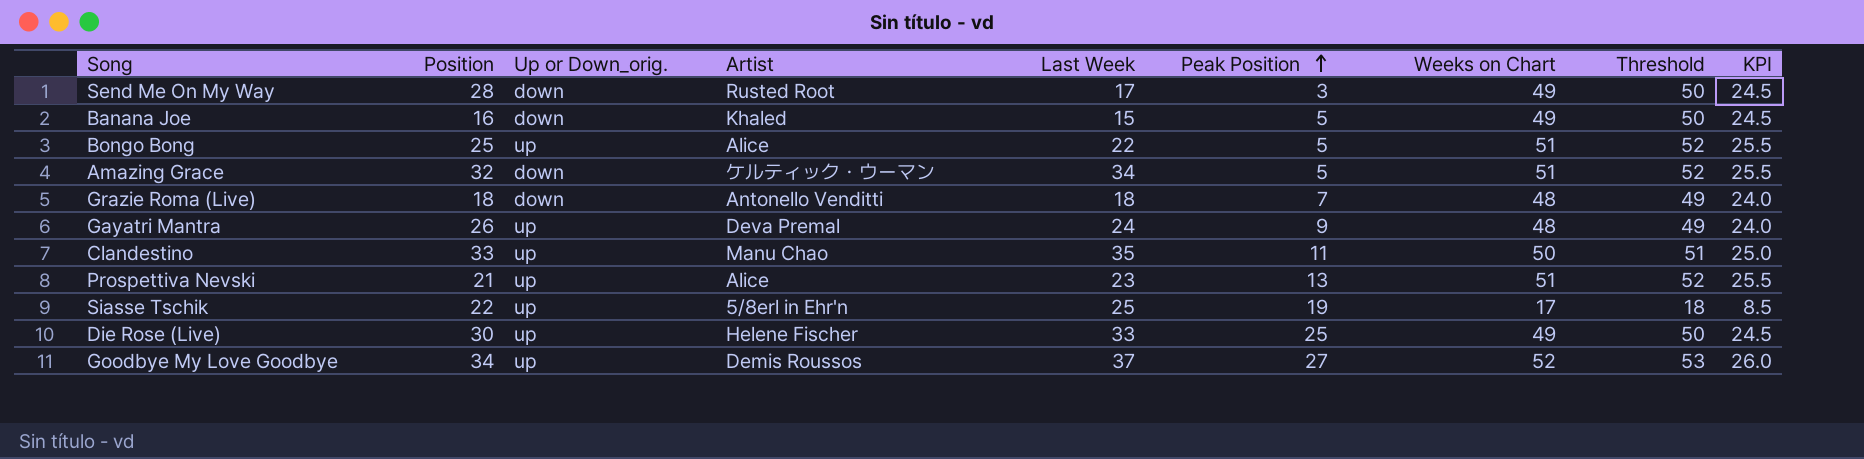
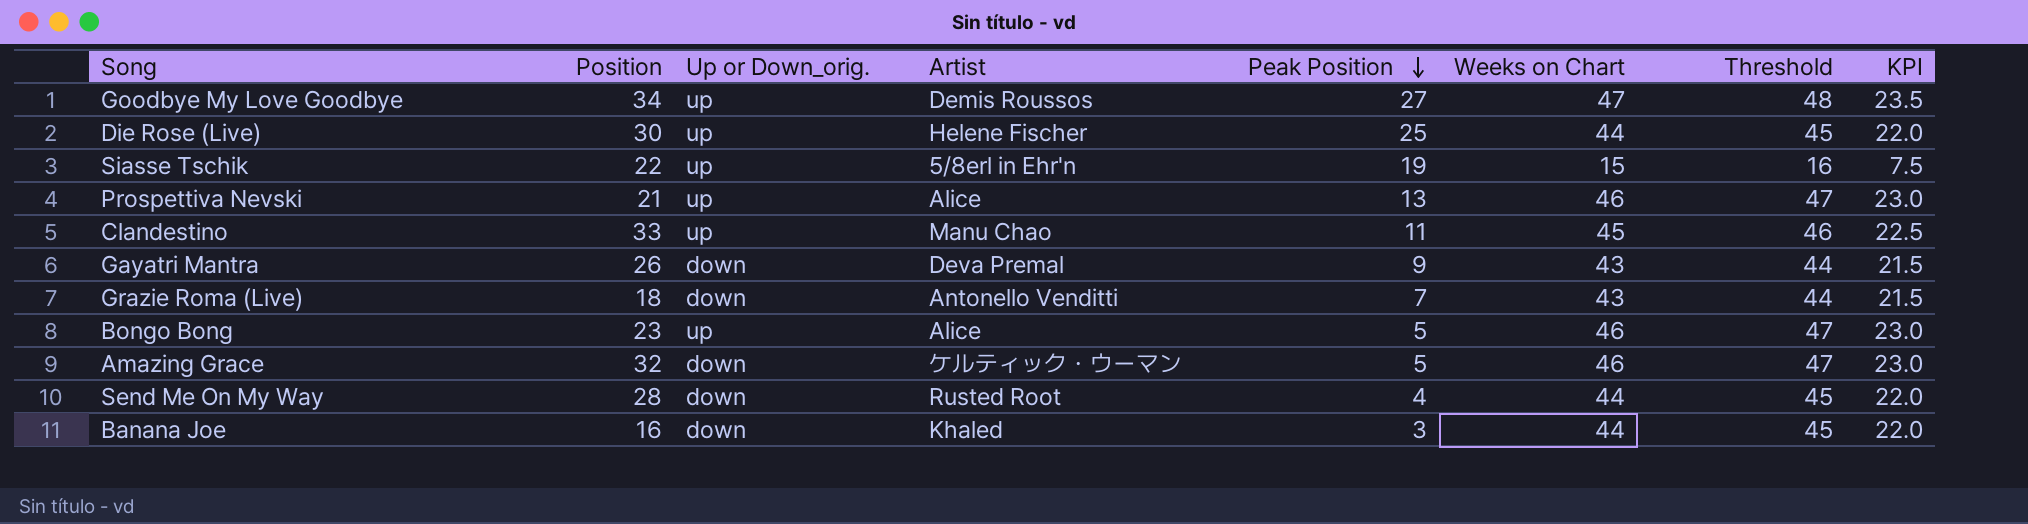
row order: Peak Position ascending -> Peak Position descending
column Last Week | position: 5 -> none
Goodbye My Love Goodbye | Weeks on Chart: 52 -> 47
Goodbye My Love Goodbye | Threshold: 53 -> 48
Goodbye My Love Goodbye | KPI: 26.0 -> 23.5
Die Rose (Live) | Weeks on Chart: 49 -> 44
Die Rose (Live) | Threshold: 50 -> 45
Die Rose (Live) | KPI: 24.5 -> 22.0
Siasse Tschik | Weeks on Chart: 17 -> 15
Siasse Tschik | Threshold: 18 -> 16
Siasse Tschik | KPI: 8.5 -> 7.5
Prospettiva Nevski | Weeks on Chart: 51 -> 46
Prospettiva Nevski | Threshold: 52 -> 47
Prospettiva Nevski | KPI: 25.5 -> 23.0
Clandestino | Weeks on Chart: 50 -> 45
Clandestino | Threshold: 51 -> 46
Clandestino | KPI: 25.0 -> 22.5
Gayatri Mantra | Up or Down_orig.: up -> down
Gayatri Mantra | Weeks on Chart: 48 -> 43
Gayatri Mantra | Threshold: 49 -> 44
Gayatri Mantra | KPI: 24.0 -> 21.5
Grazie Roma (Live) | Weeks on Chart: 48 -> 43
Grazie Roma (Live) | Threshold: 49 -> 44
Grazie Roma (Live) | KPI: 24.0 -> 21.5
Bongo Bong | Position: 25 -> 23
Bongo Bong | Weeks on Chart: 51 -> 46
Bongo Bong | Threshold: 52 -> 47
Bongo Bong | KPI: 25.5 -> 23.0
Amazing Grace | Weeks on Chart: 51 -> 46
Amazing Grace | Threshold: 52 -> 47
Amazing Grace | KPI: 25.5 -> 23.0
Send Me On My Way | Peak Position: 3 -> 4
Send Me On My Way | Weeks on Chart: 49 -> 44
Send Me On My Way | Threshold: 50 -> 45
Send Me On My Way | KPI: 24.5 -> 22.0
Banana Joe | Peak Position: 5 -> 3
Banana Joe | Weeks on Chart: 49 -> 44
Banana Joe | Threshold: 50 -> 45
Banana Joe | KPI: 24.5 -> 22.0

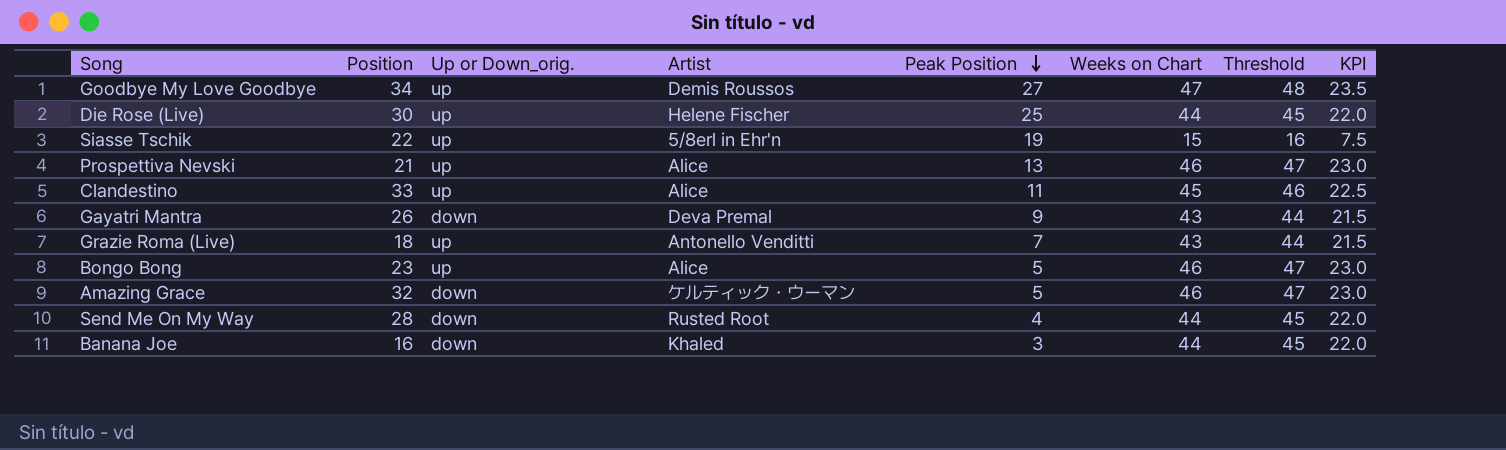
Clandestino | Artist: Manu Chao -> Alice
Grazie Roma (Live) | Up or Down_orig.: down -> up

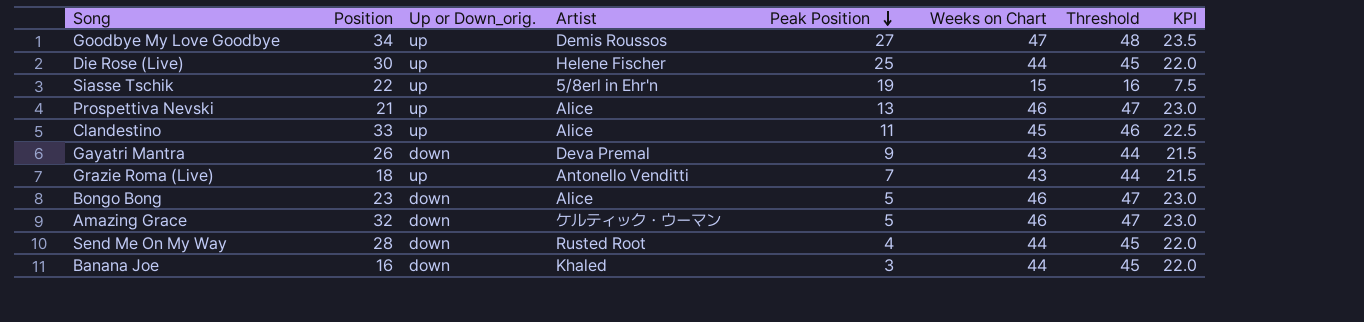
Bongo Bong | Up or Down_orig.: up -> down

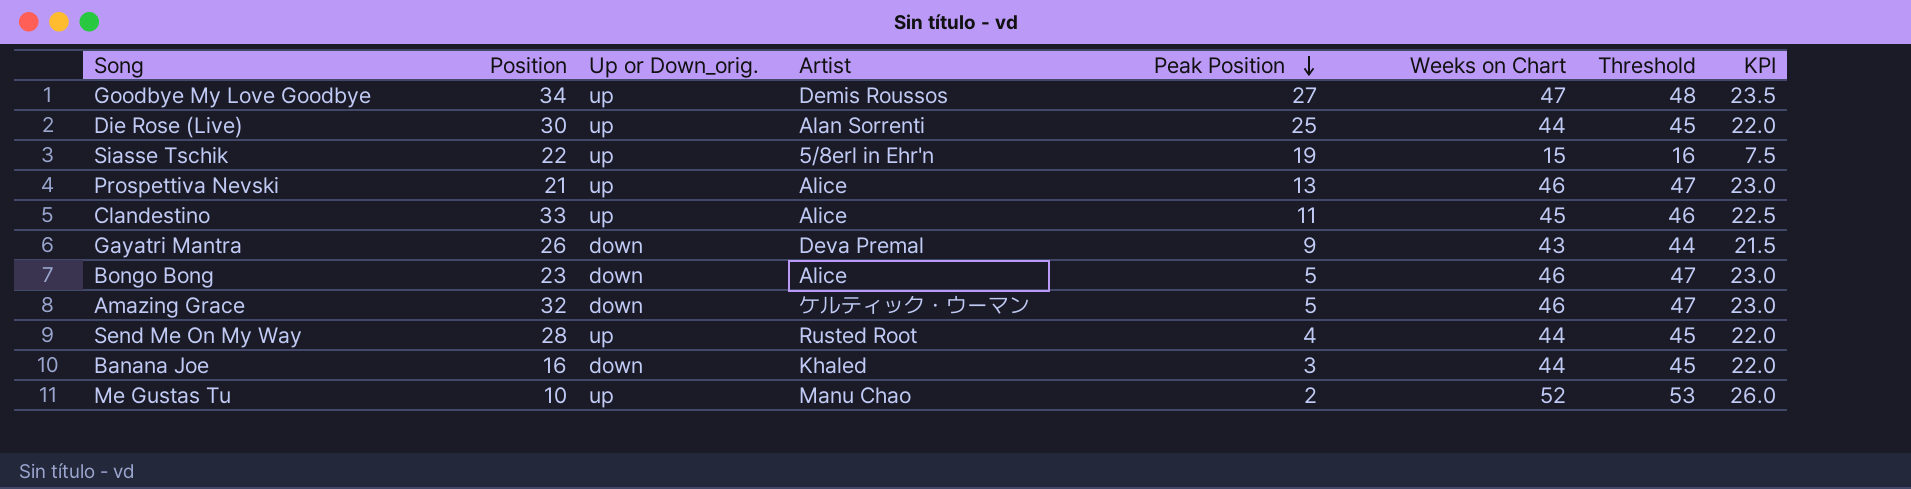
row Grazie Roma (Live): 18 | up | Antonello Venditti | 7 | 43 | 44 | 21.5 -> none
Die Rose (Live) | Artist: Helene Fischer -> Alan Sorrenti
Send Me On My Way | Up or Down_orig.: down -> up
row Me Gustas Tu: none -> 10 | up | Manu Chao | 2 | 52 | 53 | 26.0

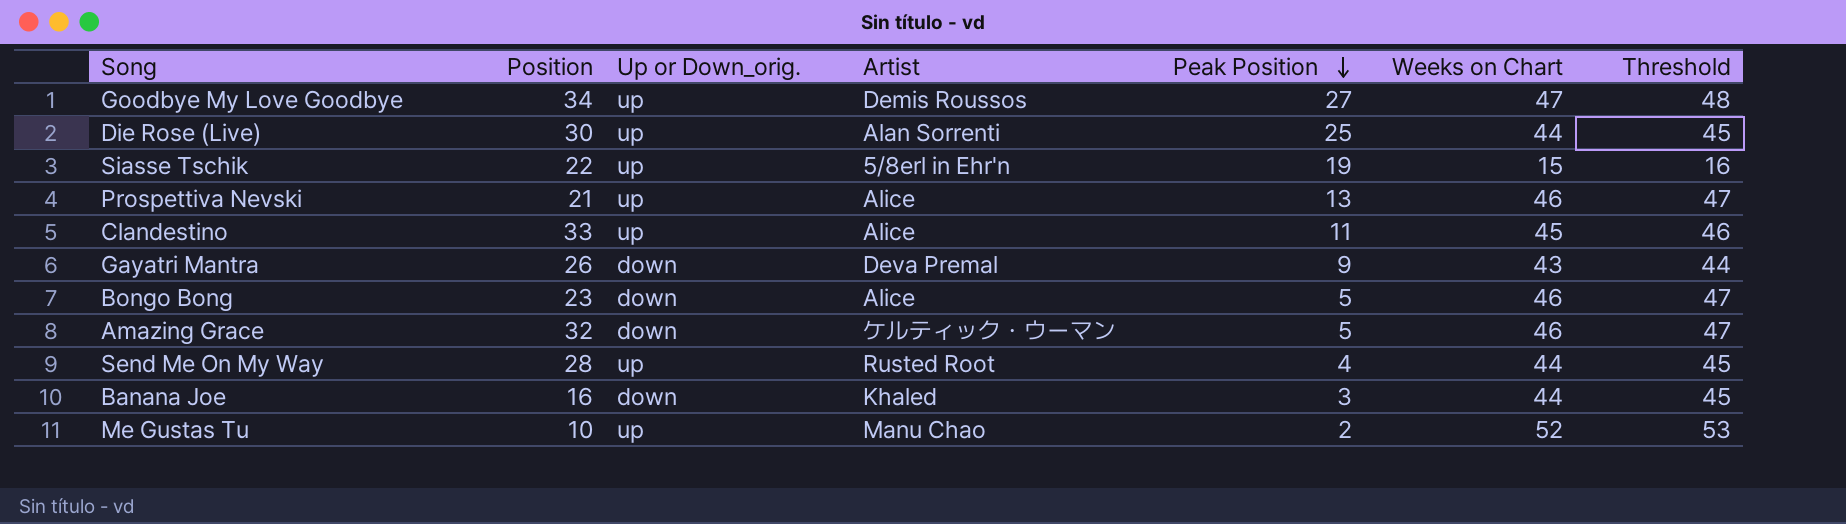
column KPI | formula: [Weeks on Chart] * 0.5 -> none

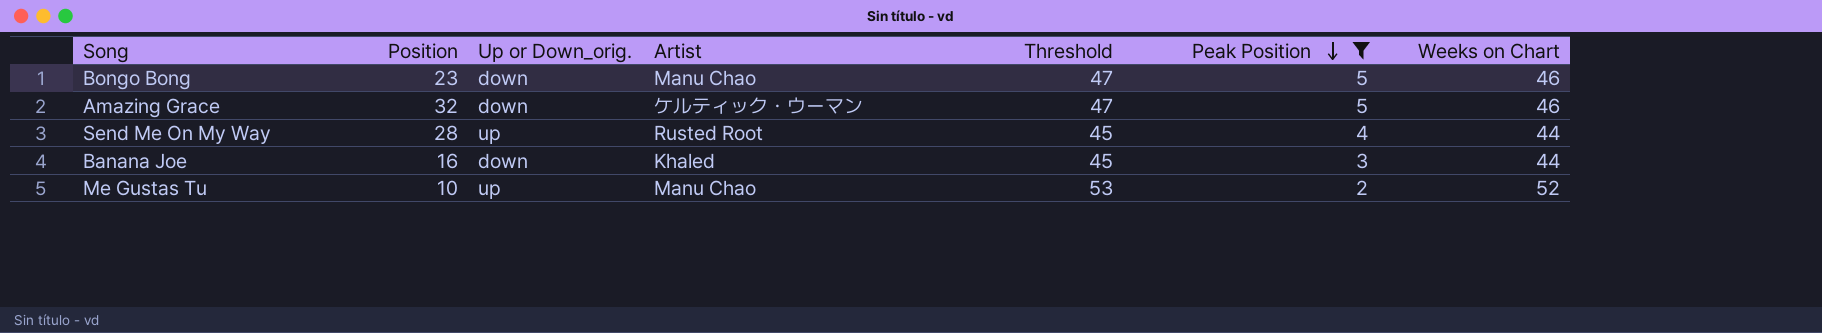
filter: none -> Peak Position <= 5
column Threshold | position: 7 -> 5
Bongo Bong | Artist: Alice -> Manu Chao

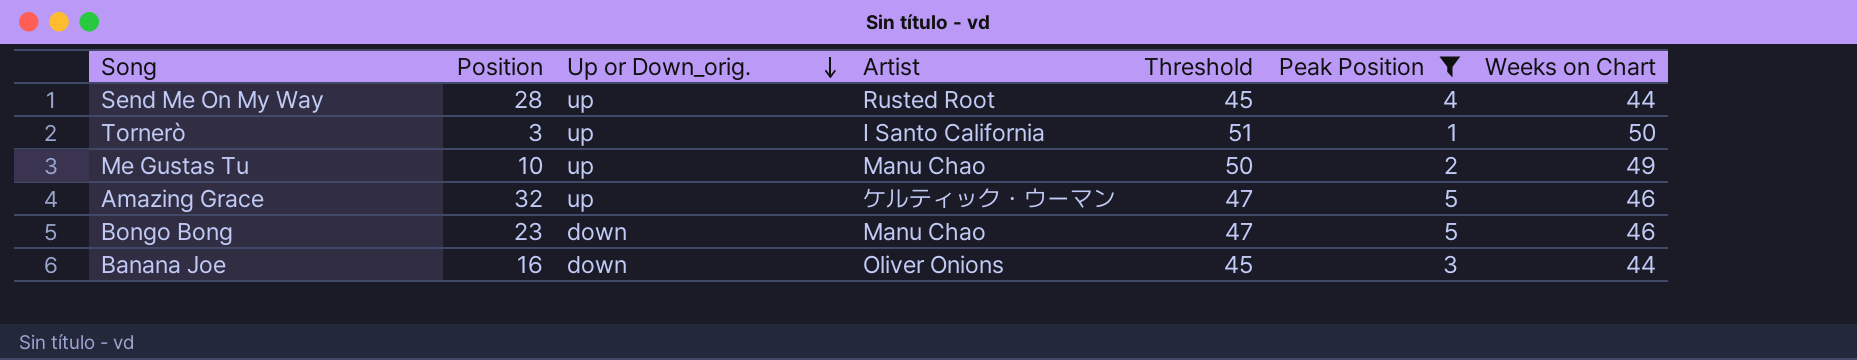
row order: Peak Position descending -> Up or Down_orig. descending
row Tornerò: none -> 3 | up | I Santo California | 51 | 1 | 50
Me Gustas Tu | Threshold: 53 -> 50
Me Gustas Tu | Weeks on Chart: 52 -> 49
Amazing Grace | Up or Down_orig.: down -> up
Banana Joe | Artist: Khaled -> Oliver Onions

